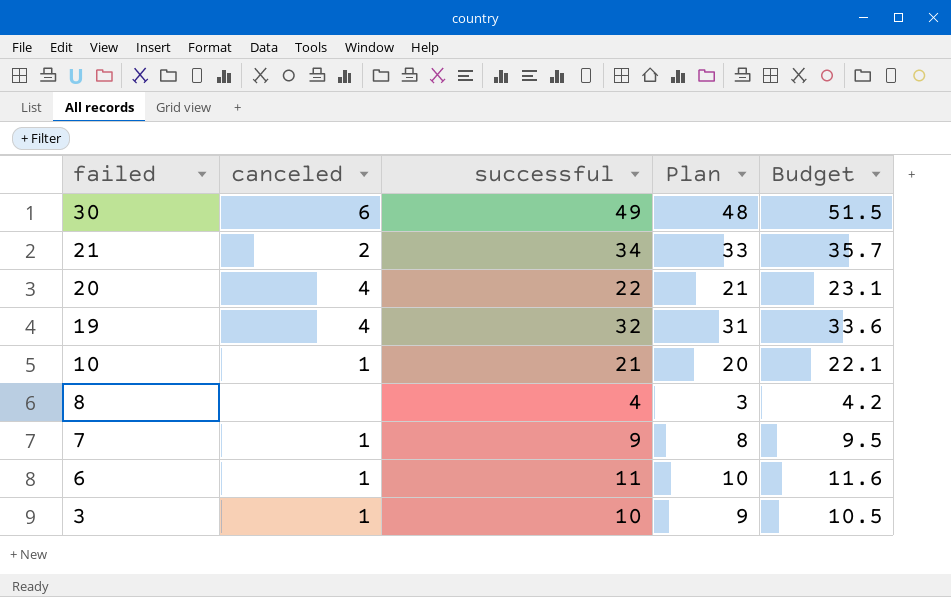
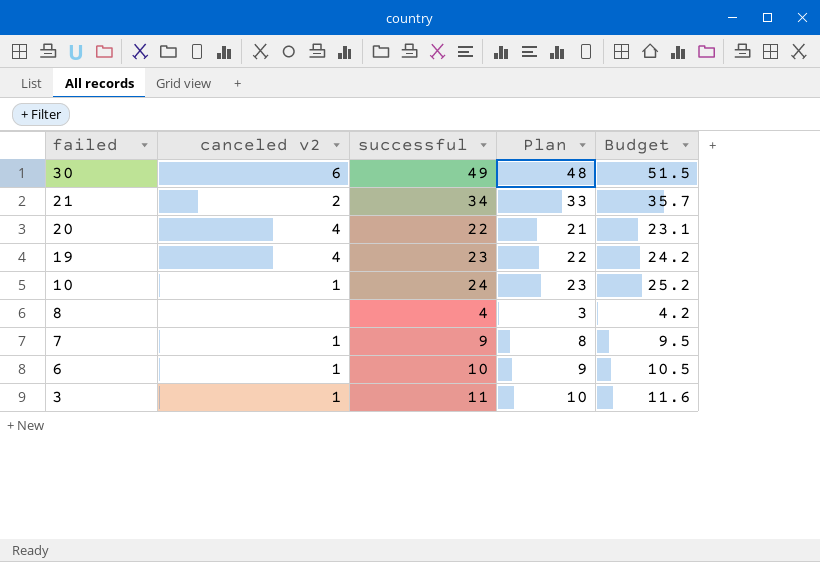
column name: canceled -> canceled v2
19 | successful: 32 -> 23
19 | Plan: 31 -> 22
19 | Budget: 33.6 -> 24.2
10 | successful: 21 -> 24
10 | Plan: 20 -> 23
10 | Budget: 22.1 -> 25.2
6 | successful: 11 -> 10
6 | Plan: 10 -> 9
6 | Budget: 11.6 -> 10.5
3 | successful: 10 -> 11
3 | Plan: 9 -> 10
3 | Budget: 10.5 -> 11.6

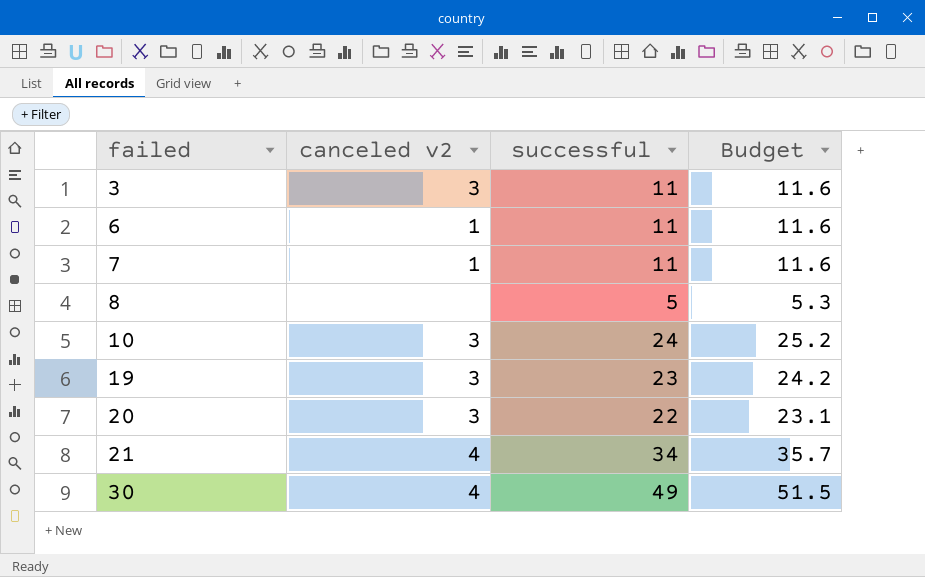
row order: failed descending -> failed ascending
column Plan | formula: [successful] - 1 -> none
3 | canceled v2: 1 -> 3
6 | successful: 10 -> 11
6 | Budget: 10.5 -> 11.6
7 | successful: 9 -> 11
7 | Budget: 9.5 -> 11.6
8 | successful: 4 -> 5
8 | Budget: 4.2 -> 5.3
10 | canceled v2: 1 -> 3
19 | canceled v2: 4 -> 3
20 | canceled v2: 4 -> 3
21 | canceled v2: 2 -> 4
30 | canceled v2: 6 -> 4

